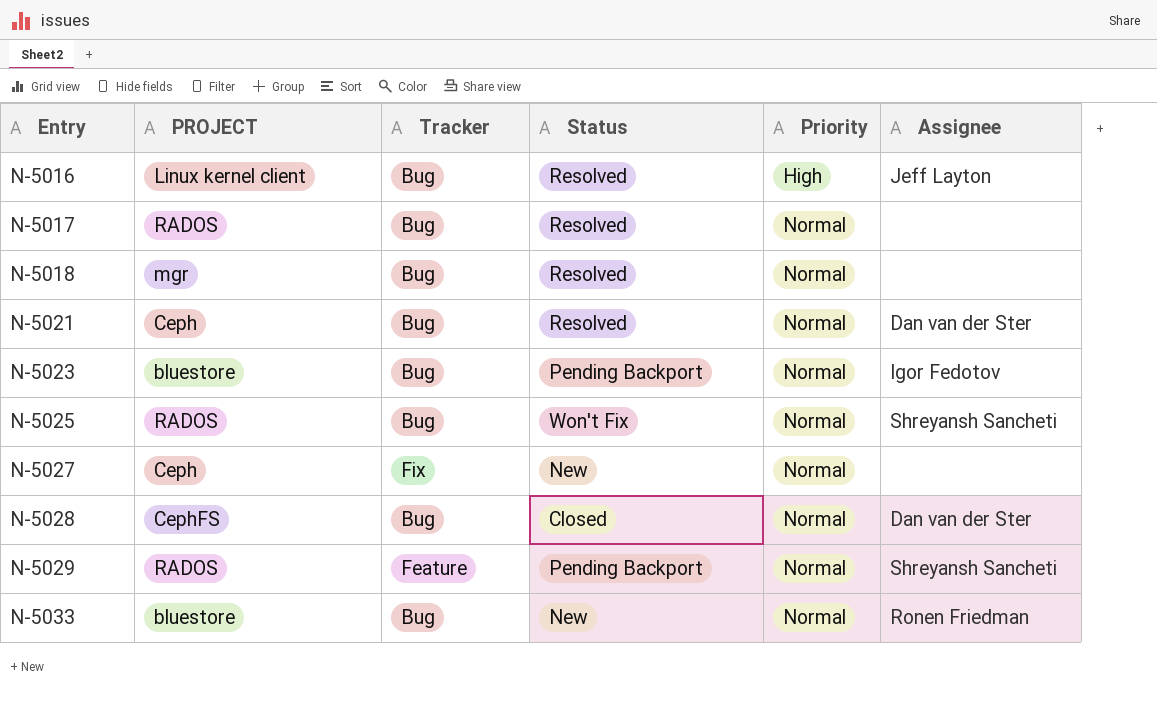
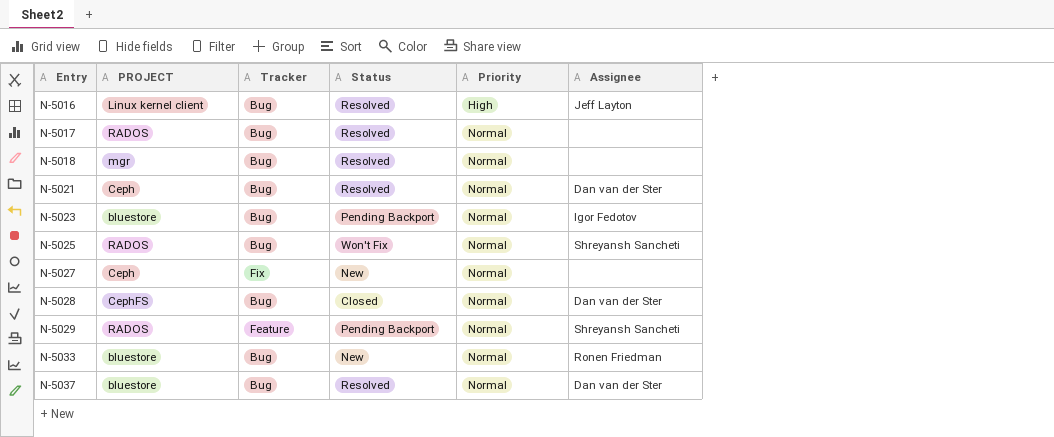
row N-5037: none -> bluestore | Bug | Resolved | Normal | Dan van der Ster

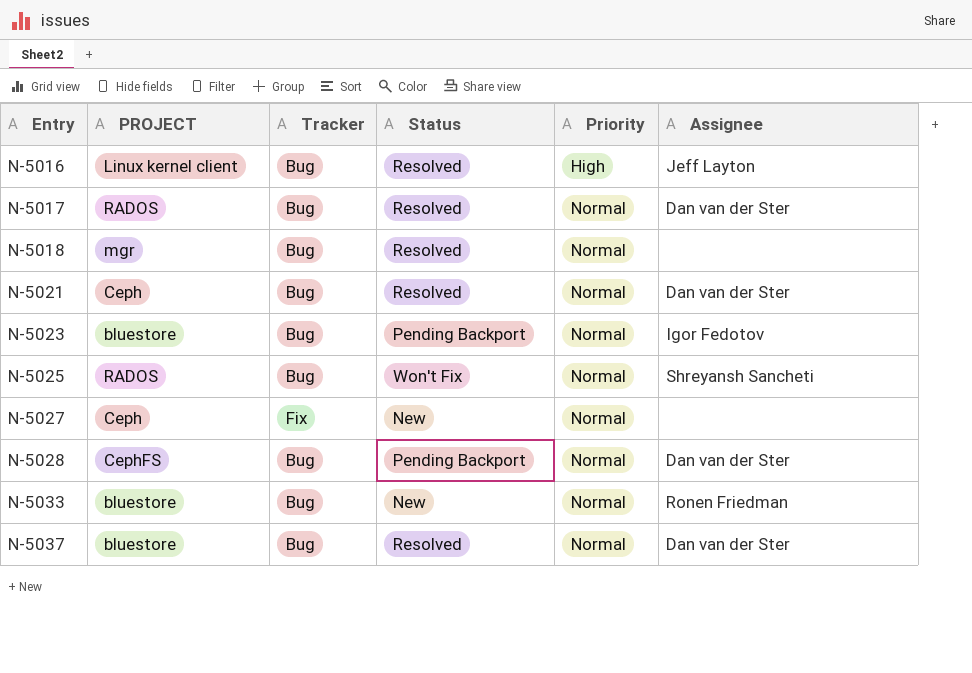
row N-5029: RADOS | Feature | Pending Backport | Normal | Shreyansh Sancheti -> none
N-5017 | Assignee: none -> Dan van der Ster
N-5028 | Status: Closed -> Pending Backport

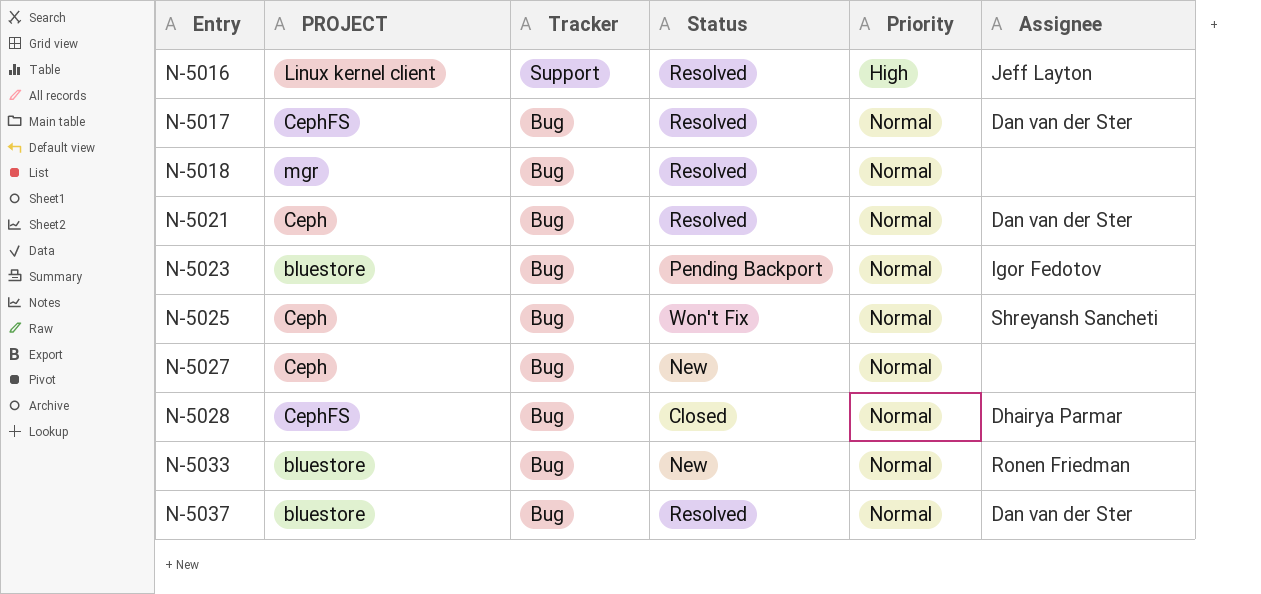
N-5016 | Tracker: Bug -> Support
N-5017 | PROJECT: RADOS -> CephFS
N-5025 | PROJECT: RADOS -> Ceph
N-5027 | Tracker: Fix -> Bug
N-5028 | Status: Pending Backport -> Closed
N-5028 | Assignee: Dan van der Ster -> Dhairya Parmar

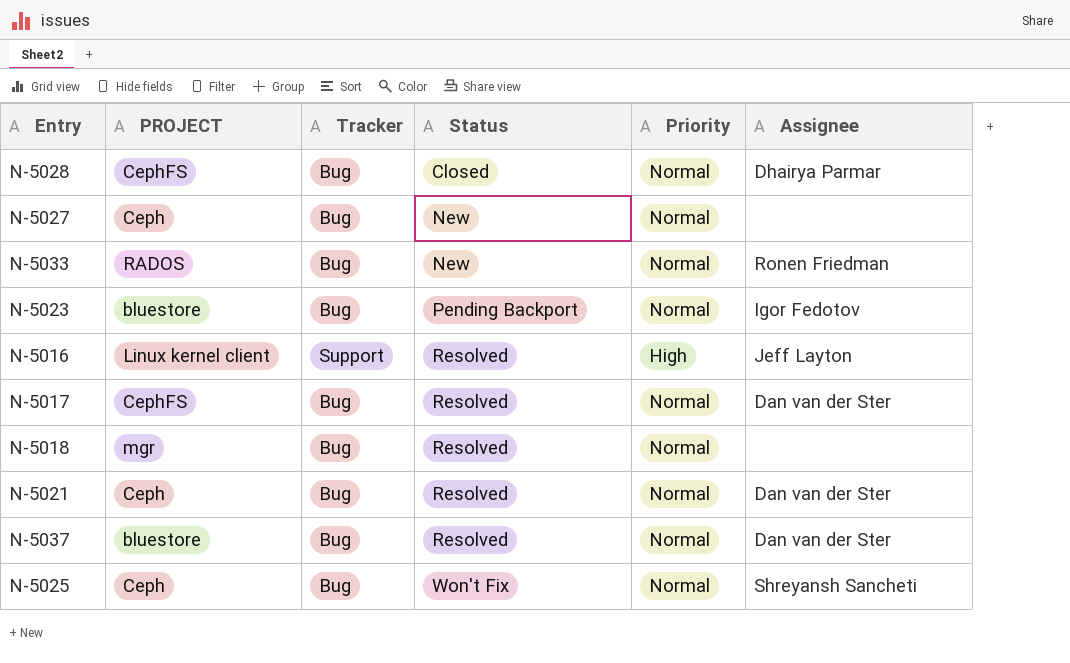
row order: Entry ascending -> Status ascending
N-5033 | PROJECT: bluestore -> RADOS

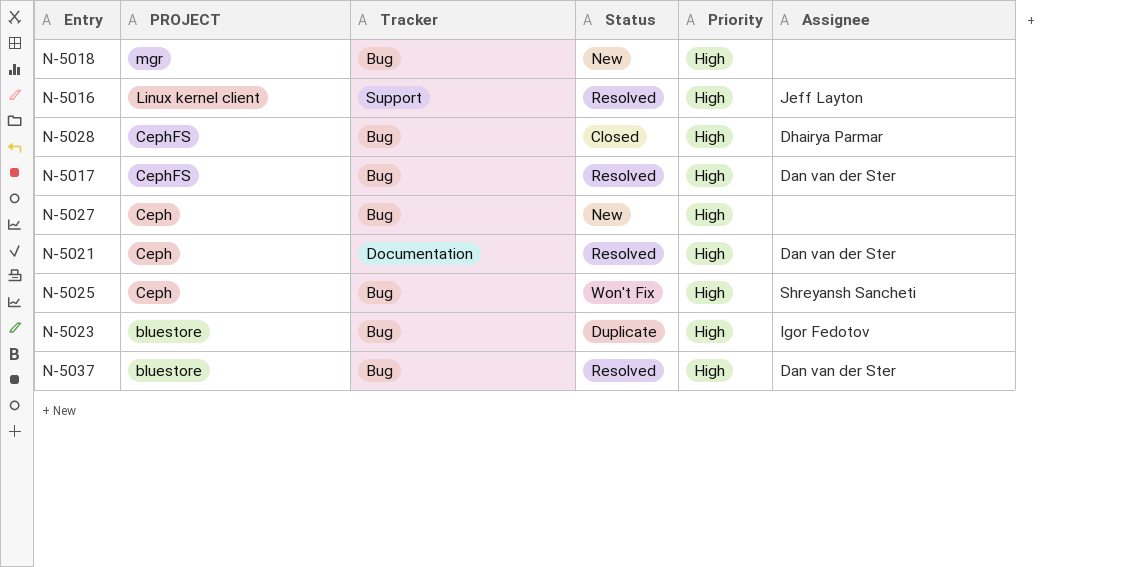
row order: Status ascending -> PROJECT descending
row N-5033: RADOS | Bug | New | Normal | Ronen Friedman -> none
N-5018 | Status: Resolved -> New
N-5018 | Priority: Normal -> High
N-5028 | Priority: Normal -> High
N-5017 | Priority: Normal -> High
N-5027 | Priority: Normal -> High
N-5021 | Tracker: Bug -> Documentation
N-5021 | Priority: Normal -> High
N-5025 | Priority: Normal -> High
N-5023 | Status: Pending Backport -> Duplicate
N-5023 | Priority: Normal -> High
N-5037 | Priority: Normal -> High

